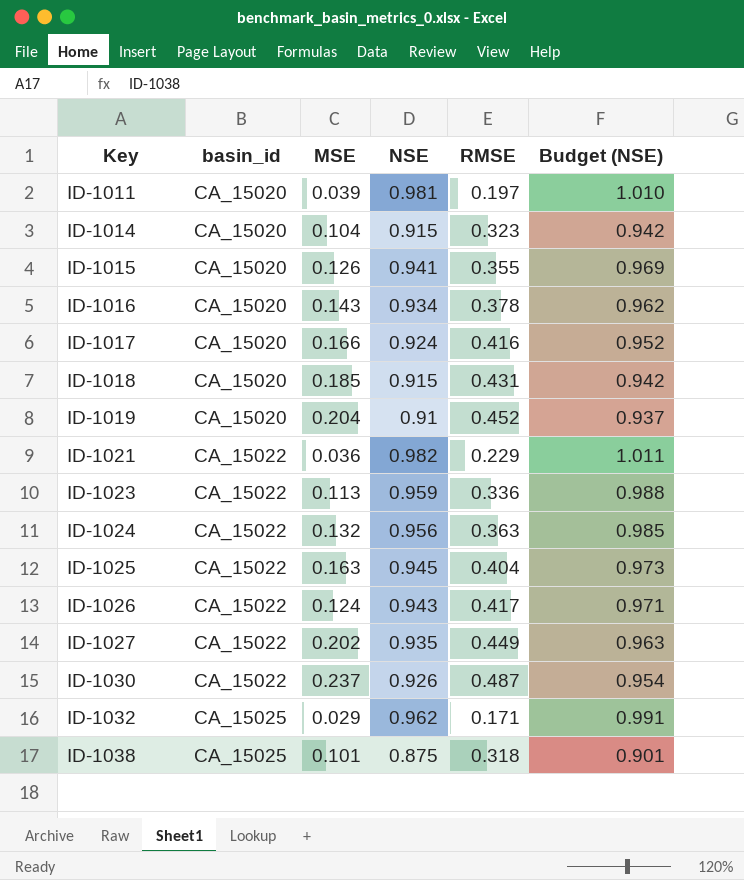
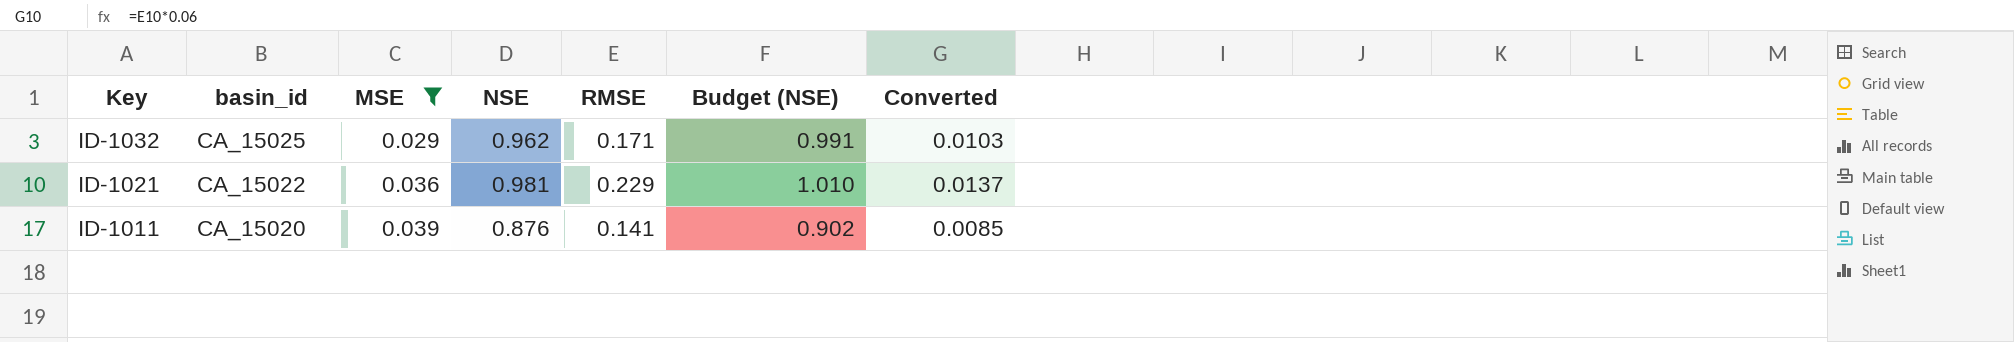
filter: none -> MSE <= 0.039
row order: Key ascending -> Key descending
column Converted | formula: none -> [RMSE] * 0.06
ID-1021 | NSE: 0.982 -> 0.981
ID-1021 | Budget (NSE): 1.011 -> 1.010
ID-1011 | NSE: 0.981 -> 0.876
ID-1011 | RMSE: 0.197 -> 0.141
ID-1011 | Budget (NSE): 1.010 -> 0.902

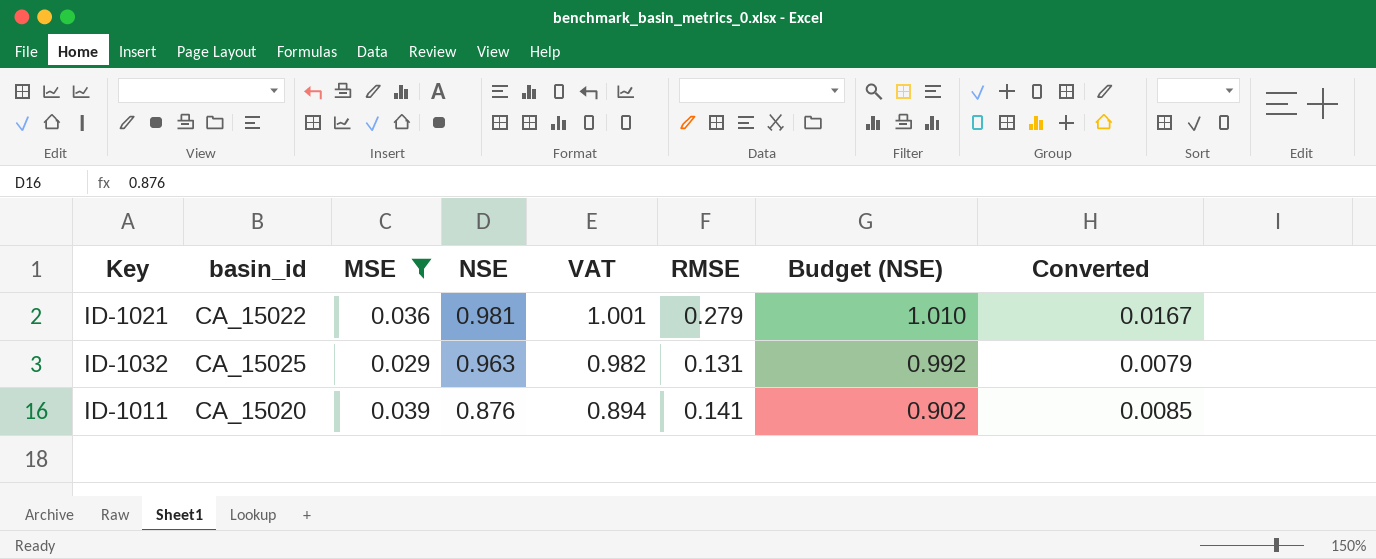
row order: Key descending -> NSE descending
column VAT | formula: none -> [NSE] * 1.02
ID-1021 | RMSE: 0.229 -> 0.279
ID-1021 | Converted: 0.0137 -> 0.0167
ID-1032 | NSE: 0.962 -> 0.963
ID-1032 | RMSE: 0.171 -> 0.131
ID-1032 | Budget (NSE): 0.991 -> 0.992
ID-1032 | Converted: 0.0103 -> 0.0079

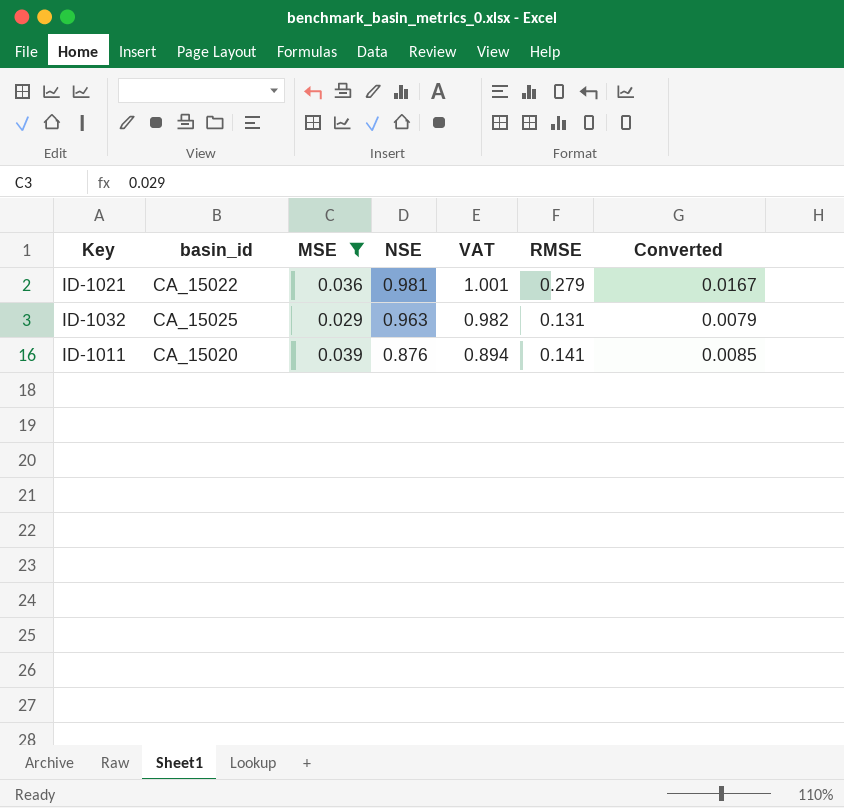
column Budget (NSE) | formula: [NSE] * 1.03 -> none

